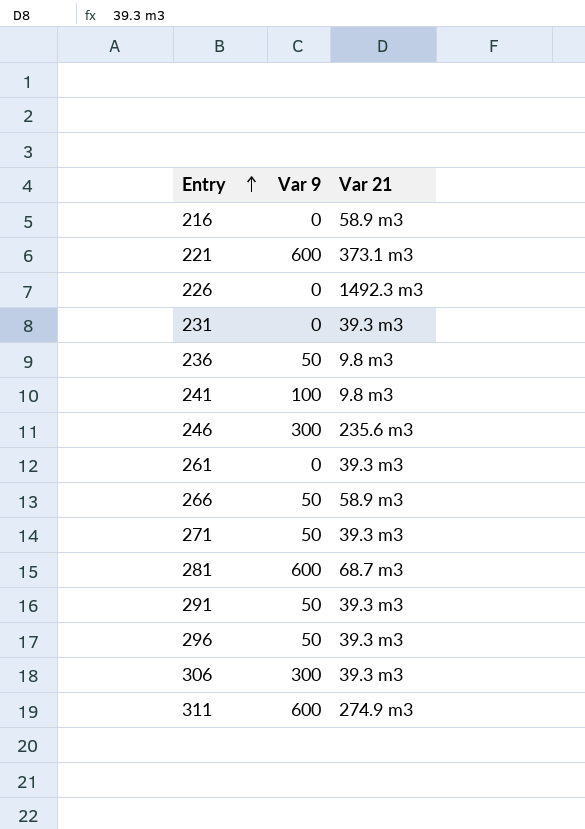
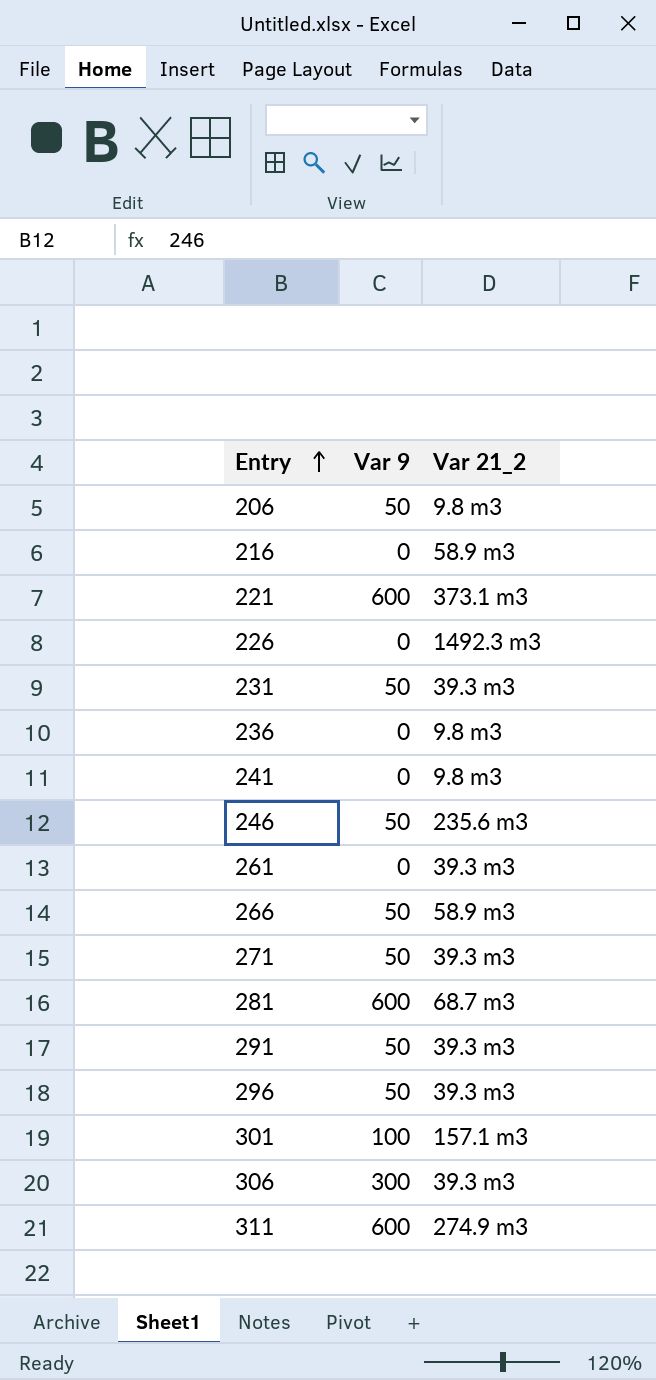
column name: Var 21 -> Var 21_2
row 206: none -> 50 | 9.8 m3
231 | Var 9: 0 -> 50
236 | Var 9: 50 -> 0
241 | Var 9: 100 -> 0
246 | Var 9: 300 -> 50
row 301: none -> 100 | 157.1 m3

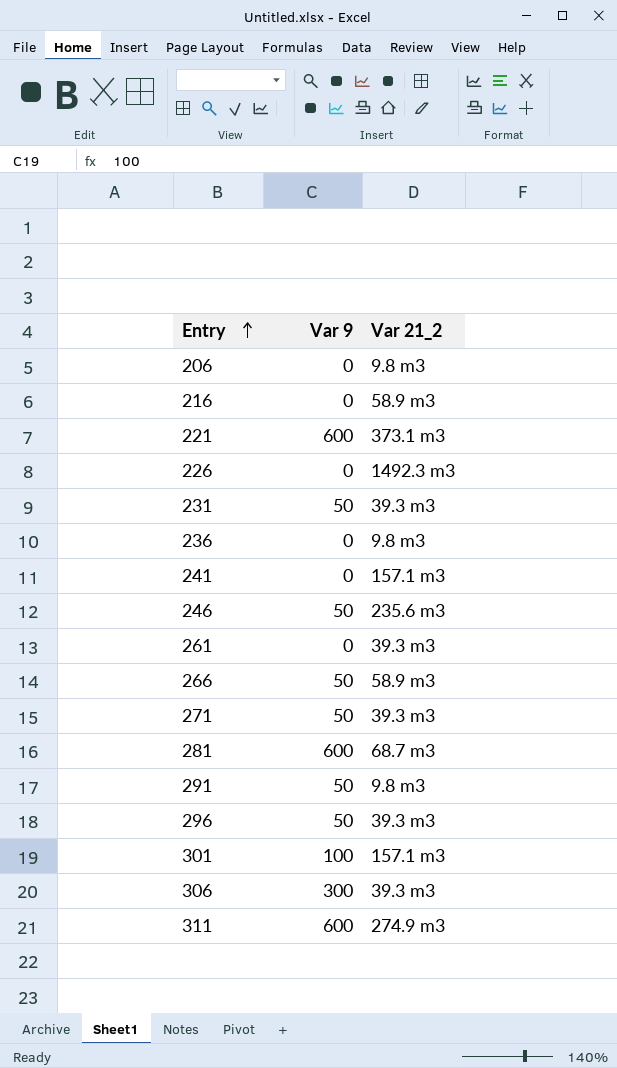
206 | Var 9: 50 -> 0
241 | Var 21_2: 9.8 m3 -> 157.1 m3
291 | Var 21_2: 39.3 m3 -> 9.8 m3

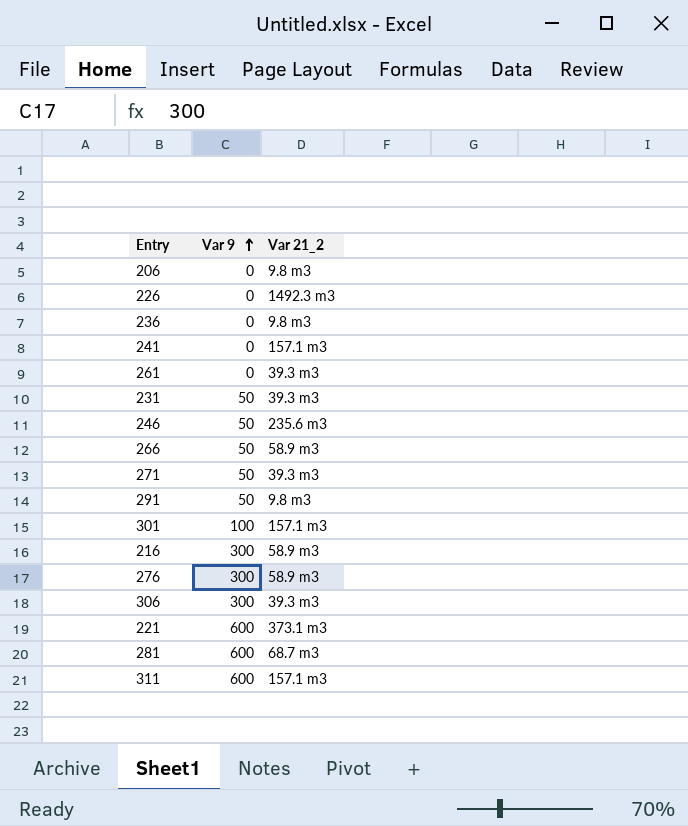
row order: Entry ascending -> Var 9 ascending
row 296: 50 | 39.3 m3 -> none
216 | Var 9: 0 -> 300
row 276: none -> 300 | 58.9 m3
311 | Var 21_2: 274.9 m3 -> 157.1 m3

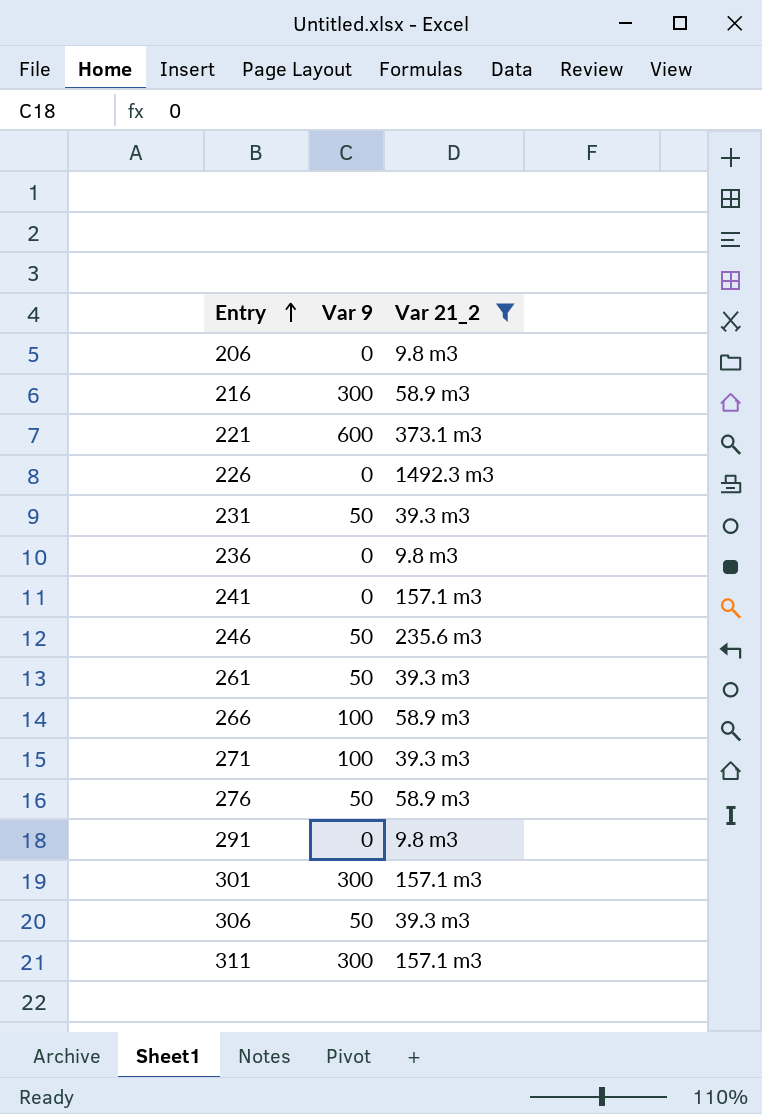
filter: none -> Var 21_2 != 68.7 m3
row order: Var 9 ascending -> Entry ascending
261 | Var 9: 0 -> 50
266 | Var 9: 50 -> 100
271 | Var 9: 50 -> 100
276 | Var 9: 300 -> 50
291 | Var 9: 50 -> 0
301 | Var 9: 100 -> 300
306 | Var 9: 300 -> 50
311 | Var 9: 600 -> 300

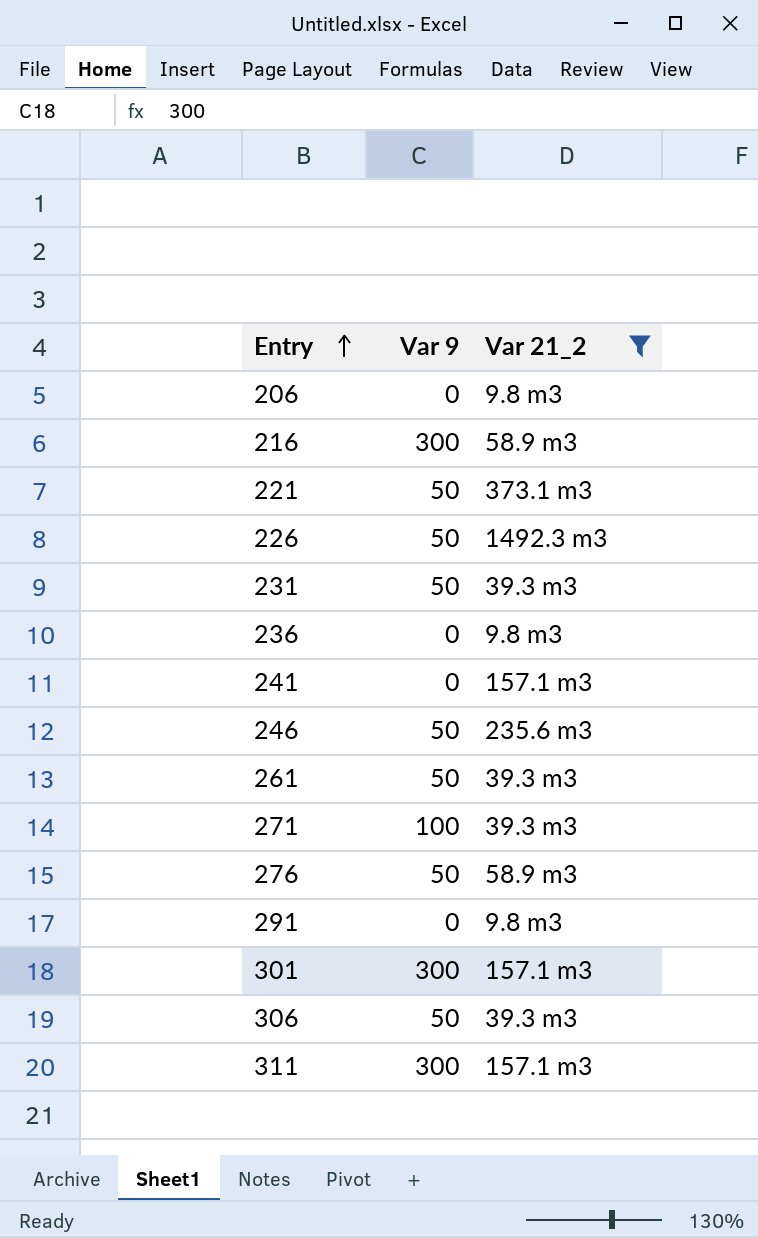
row 266: 100 | 58.9 m3 -> none
221 | Var 9: 600 -> 50
226 | Var 9: 0 -> 50

